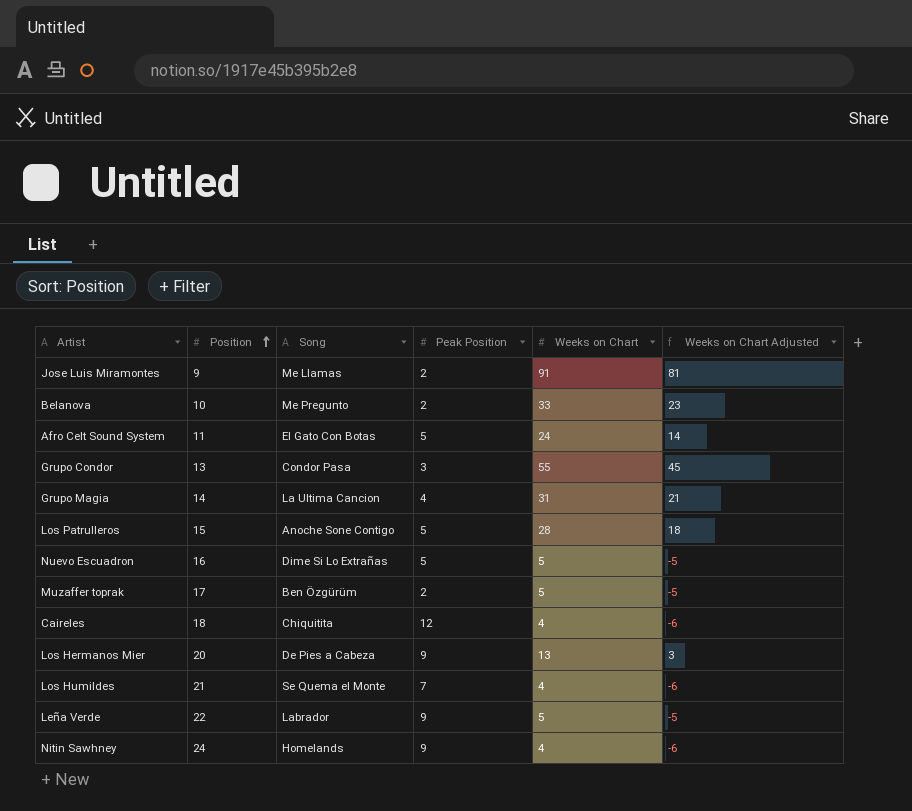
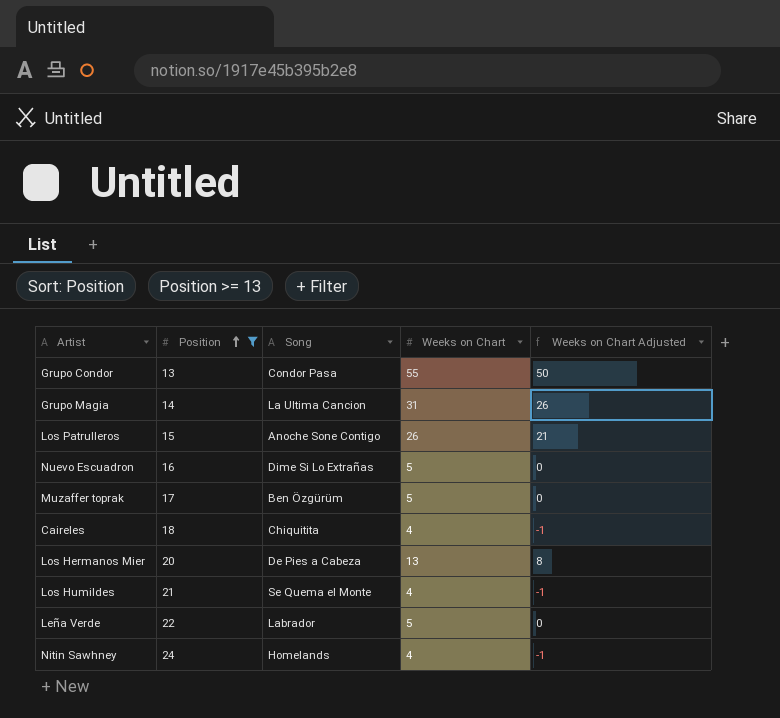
filter: none -> Position >= 13
column Peak Position | position: 4 -> none
column Weeks on Chart Adjusted | formula: [Weeks on Chart] - 10 -> [Weeks on Chart] - 5
Los Patrulleros | Weeks on Chart: 28 -> 26

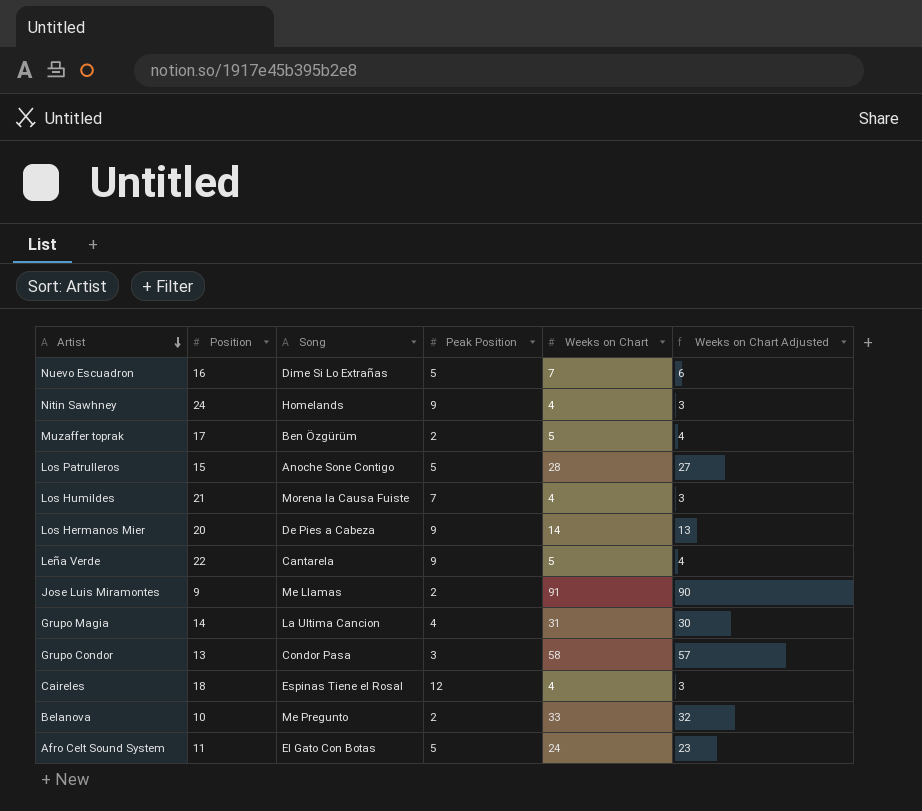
filter: Position >= 13 -> none
row order: Position ascending -> Artist descending
column Peak Position | position: none -> 4
column Weeks on Chart Adjusted | formula: [Weeks on Chart] - 5 -> [Weeks on Chart] - 1
Nuevo Escuadron | Weeks on Chart: 5 -> 7
Los Patrulleros | Weeks on Chart: 26 -> 28
Los Humildes | Song: Se Quema el Monte -> Morena la Causa Fuiste
Los Hermanos Mier | Weeks on Chart: 13 -> 14
Leña Verde | Song: Labrador -> Cantarela
Grupo Condor | Weeks on Chart: 55 -> 58
Caireles | Song: Chiquitita -> Espinas Tiene el Rosal

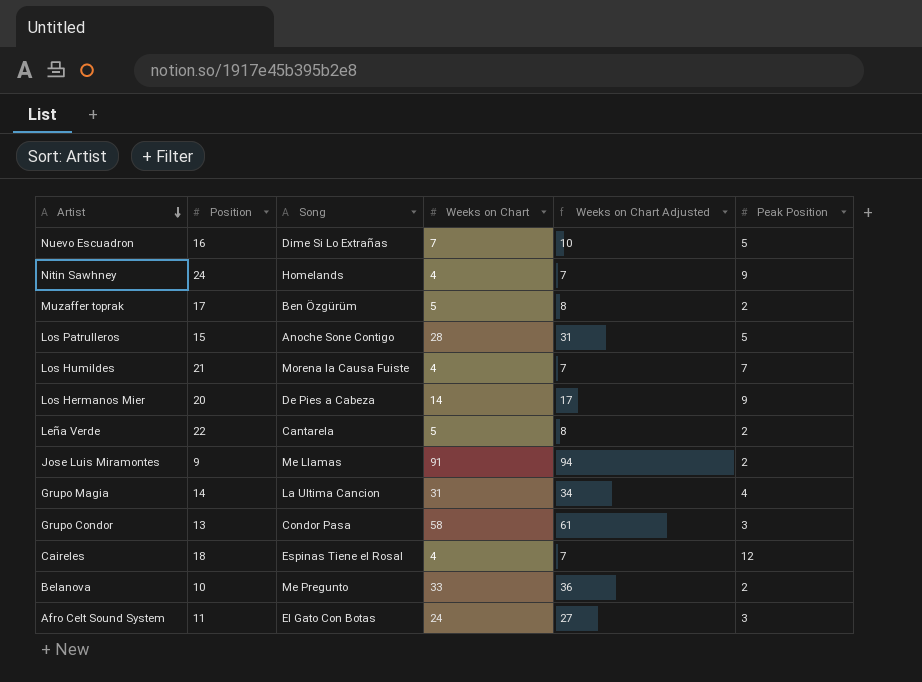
column Weeks on Chart Adjusted | formula: [Weeks on Chart] - 1 -> [Weeks on Chart] + 3
column Peak Position | position: 4 -> 6
Leña Verde | Peak Position: 9 -> 2
Afro Celt Sound System | Peak Position: 5 -> 3

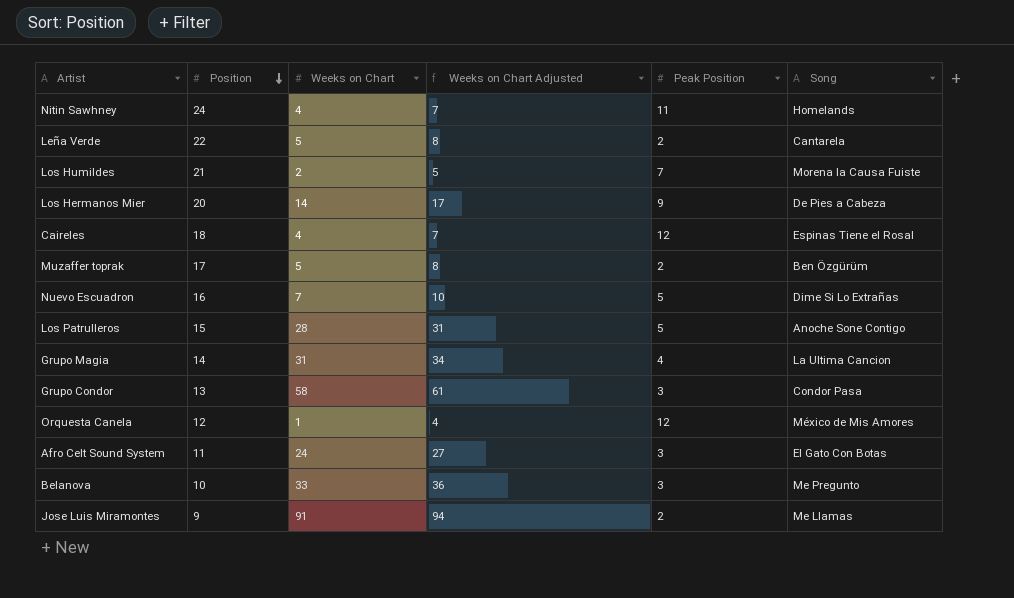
row order: Artist descending -> Position descending
column Song | position: 3 -> 6
Nitin Sawhney | Peak Position: 9 -> 11
Los Humildes | Weeks on Chart: 4 -> 2
Los Humildes | Weeks on Chart Adjusted: 7 -> 5
row Orquesta Canela: none -> 12 | 1 | 4 | 12 | México de Mis Amores
Belanova | Peak Position: 2 -> 3

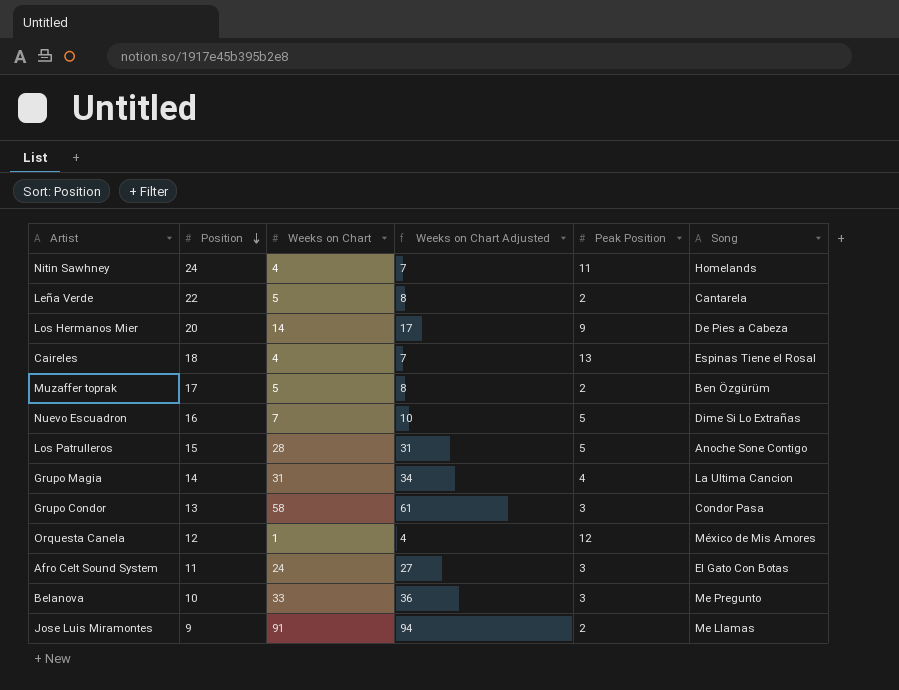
row Los Humildes: 21 | 2 | 5 | 7 | Morena la Causa Fuiste -> none
Caireles | Peak Position: 12 -> 13

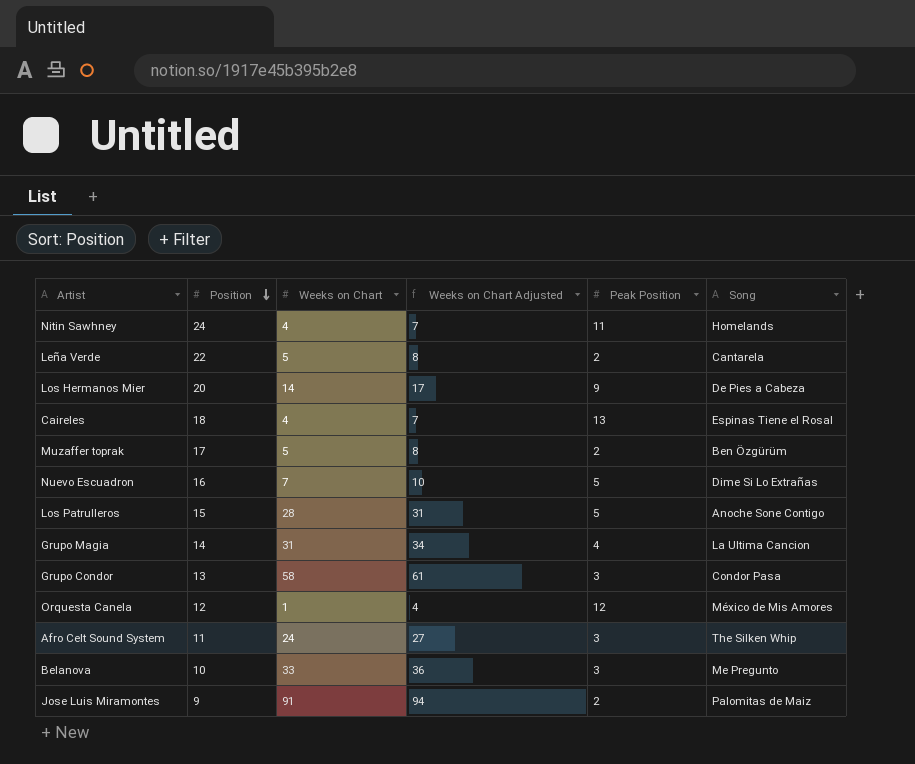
Afro Celt Sound System | Song: El Gato Con Botas -> The Silken Whip
Jose Luis Miramontes | Song: Me Llamas -> Palomitas de Maiz

